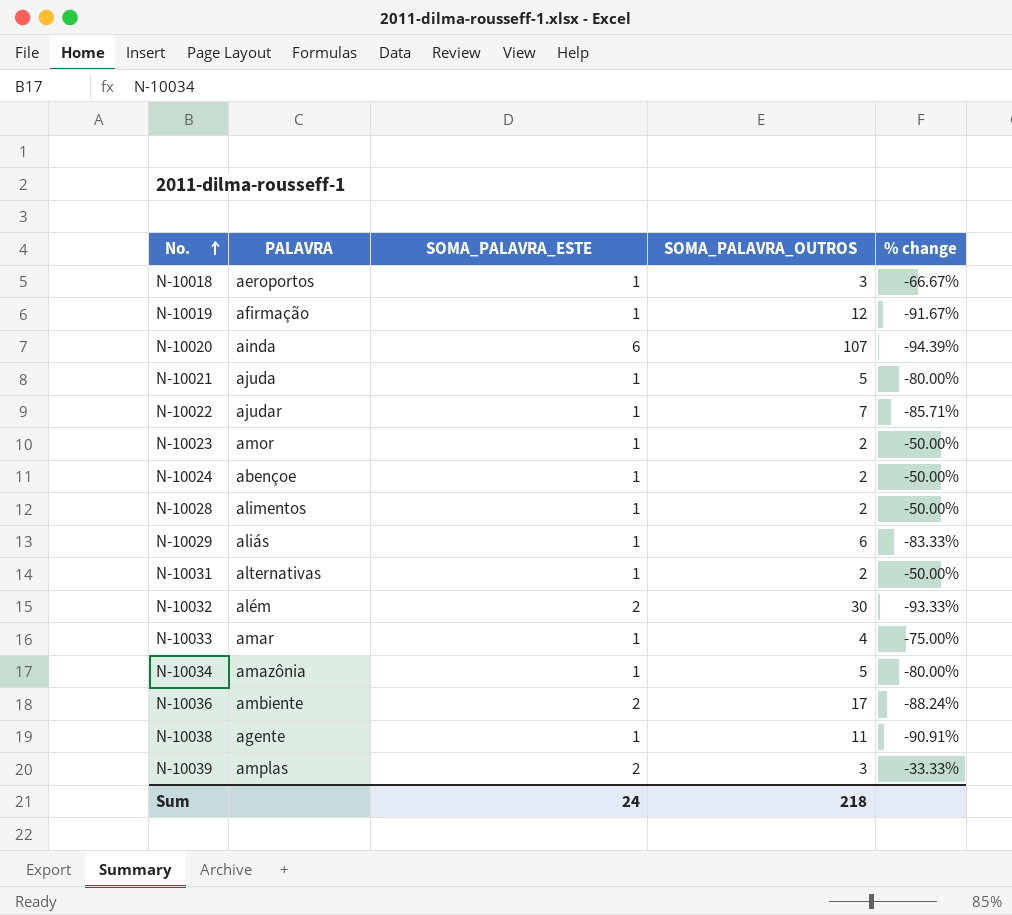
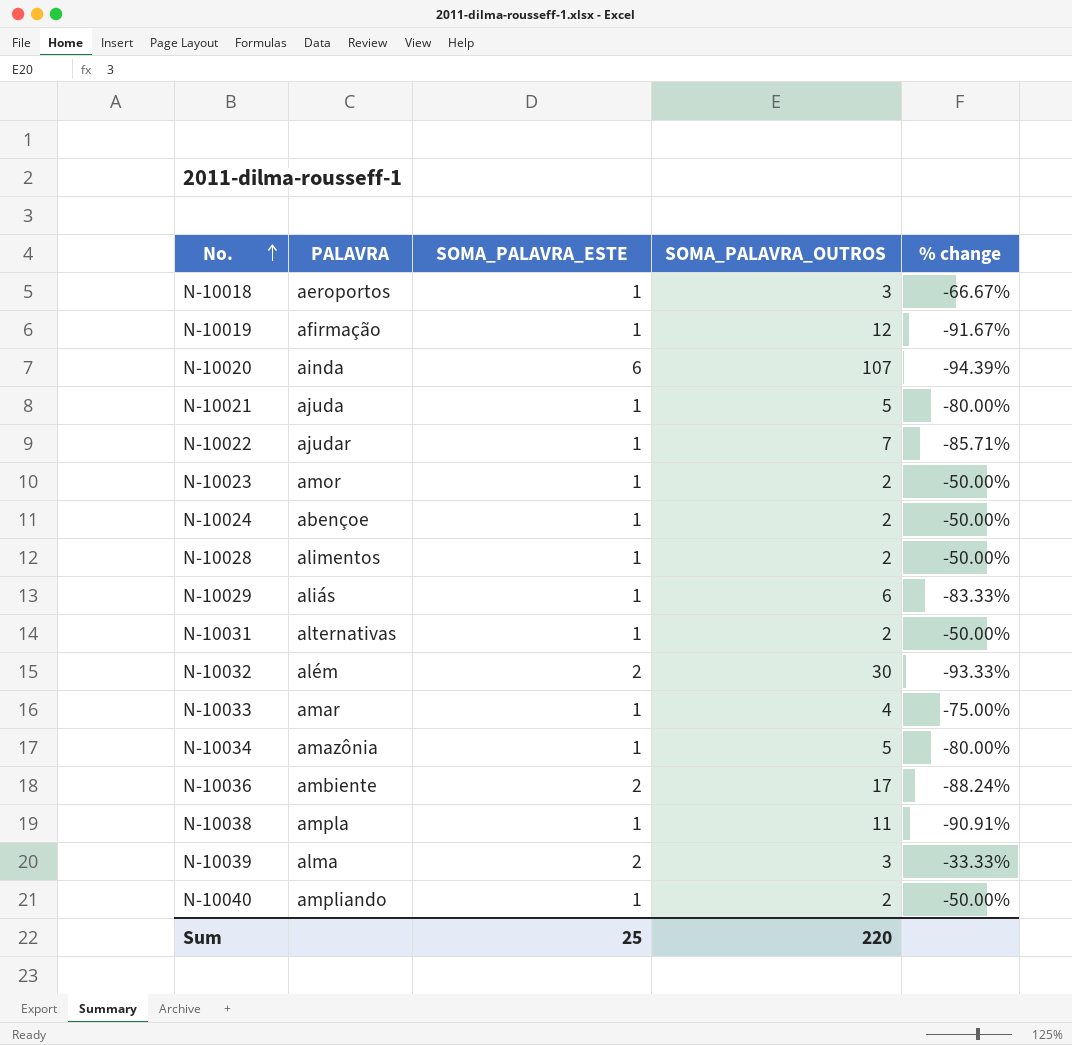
N-10038 | PALAVRA: agente -> ampla
N-10039 | PALAVRA: amplas -> alma
row N-10040: none -> ampliando | 1 | 2 | -50.00%
Sum | SOMA_PALAVRA_ESTE: 24 -> 25
Sum | SOMA_PALAVRA_OUTROS: 218 -> 220

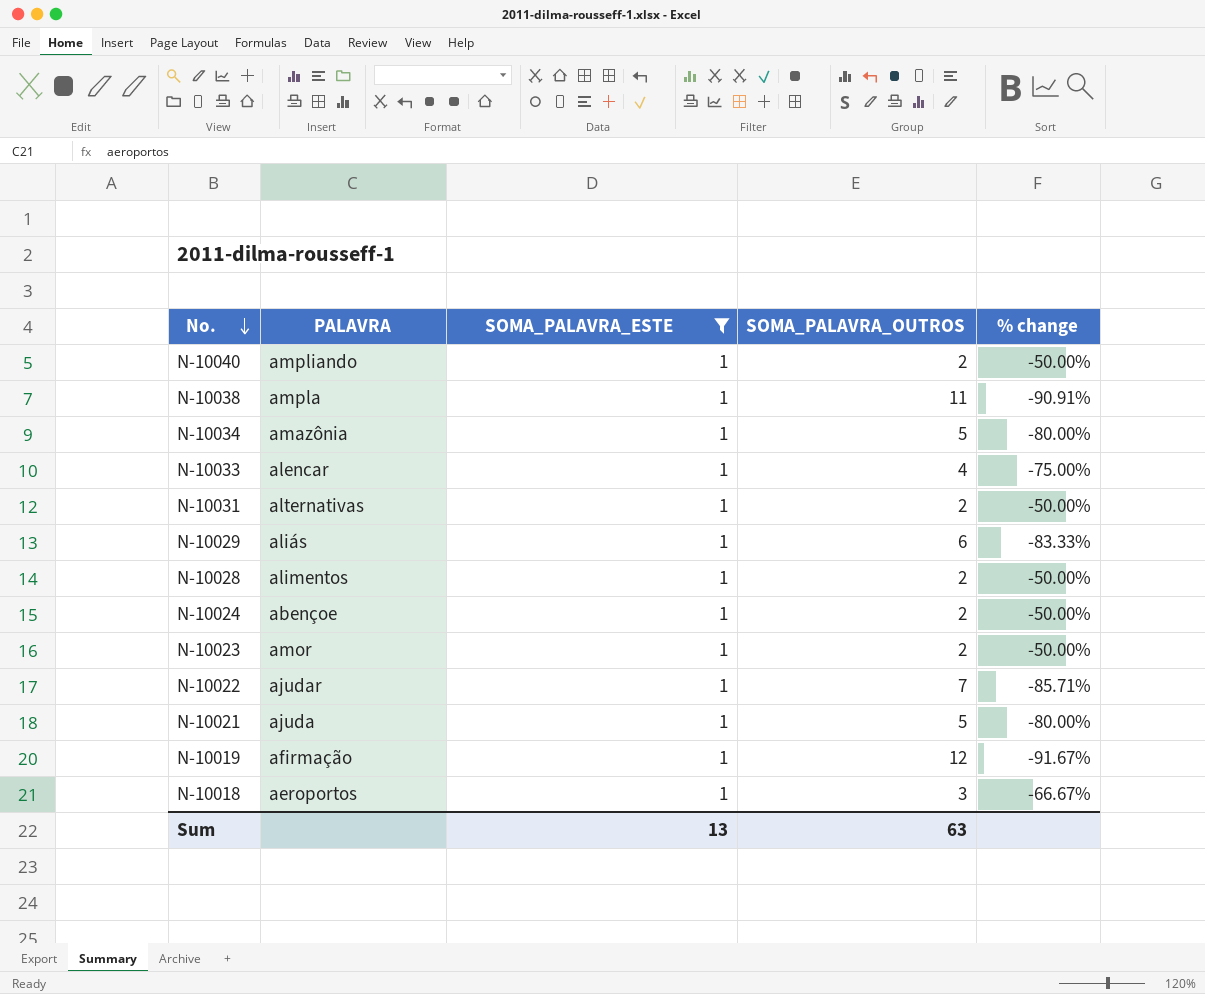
filter: none -> SOMA_PALAVRA_ESTE = 1
row order: No. ascending -> No. descending
N-10033 | PALAVRA: amar -> alencar
Sum | SOMA_PALAVRA_ESTE: 25 -> 13
Sum | SOMA_PALAVRA_OUTROS: 220 -> 63

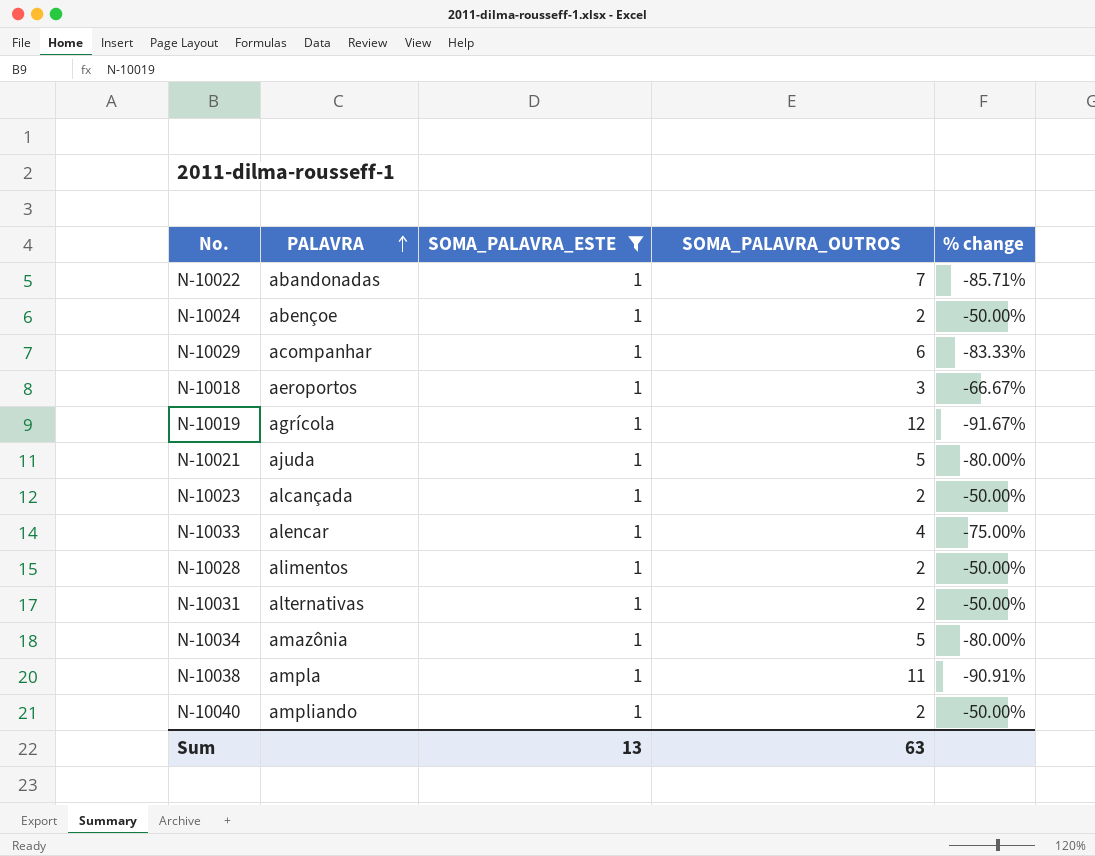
row order: No. descending -> PALAVRA ascending
N-10022 | PALAVRA: ajudar -> abandonadas
N-10029 | PALAVRA: aliás -> acompanhar
N-10019 | PALAVRA: afirmação -> agrícola
N-10023 | PALAVRA: amor -> alcançada

